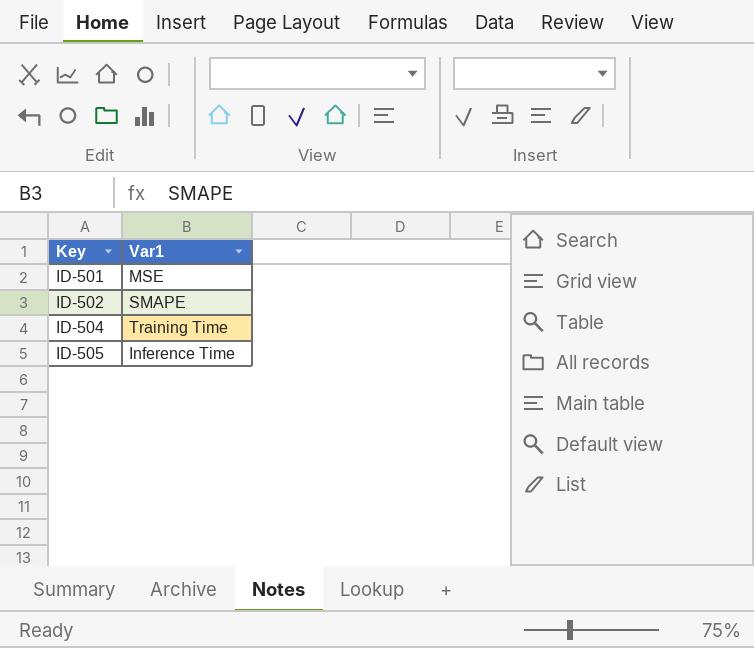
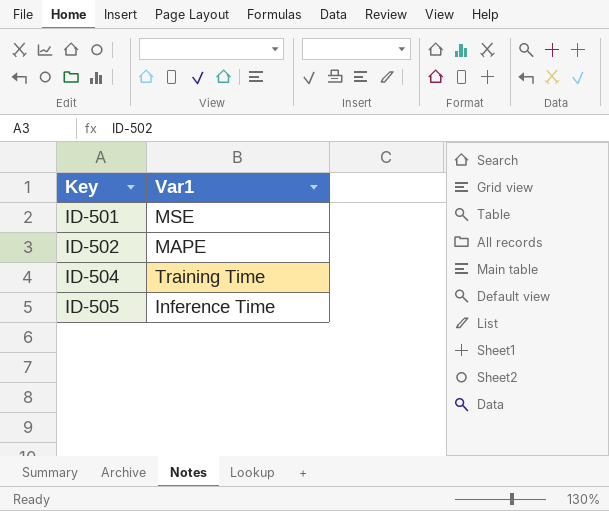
ID-502 | Var1: SMAPE -> MAPE

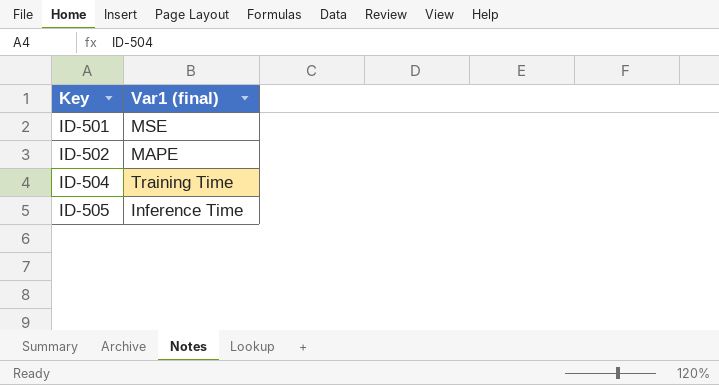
column name: Var1 -> Var1 (final)

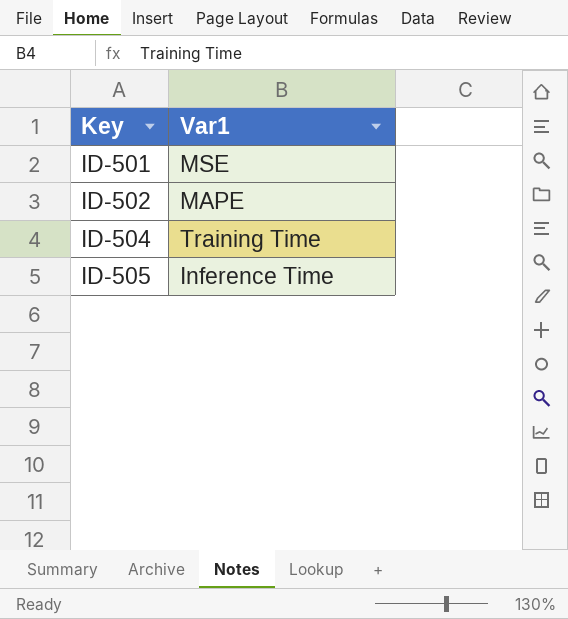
column name: Var1 (final) -> Var1

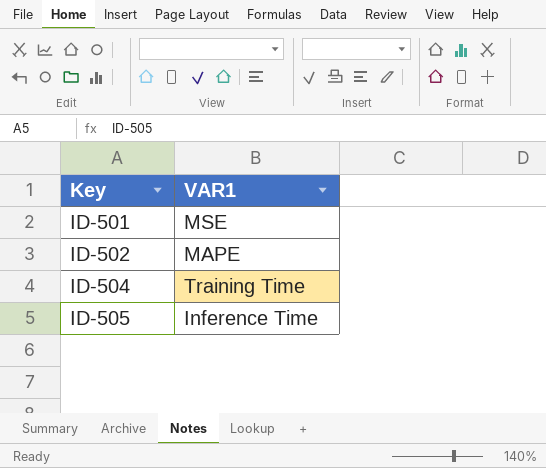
column name: Var1 -> VAR1

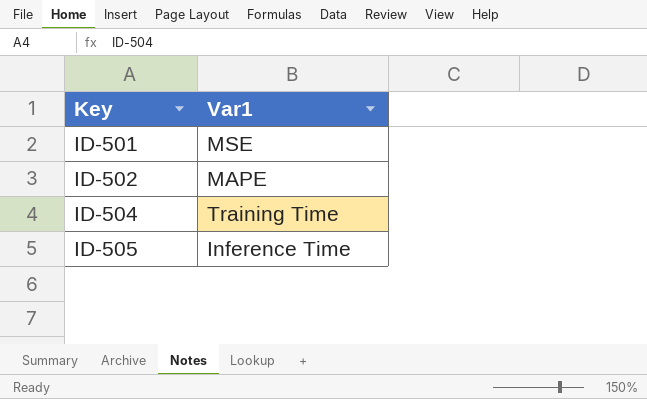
column name: VAR1 -> Var1

